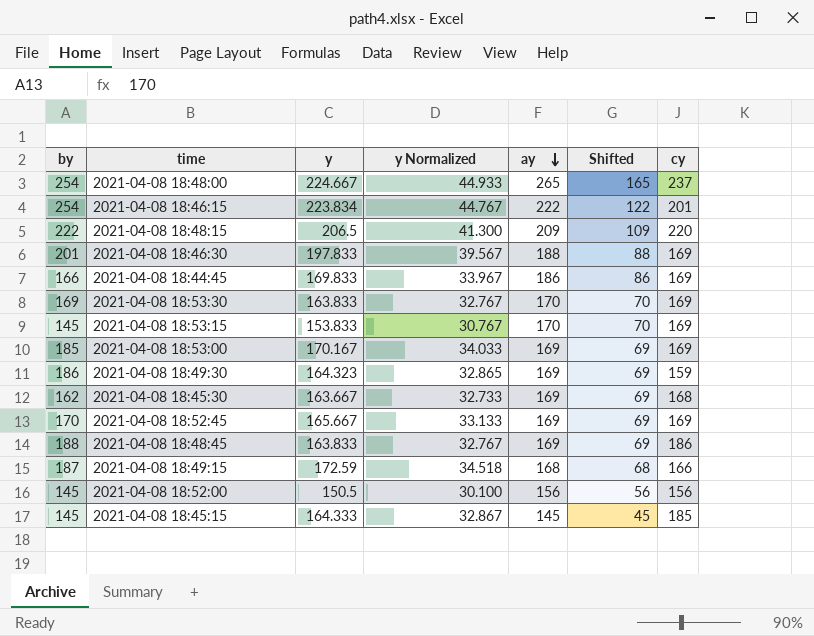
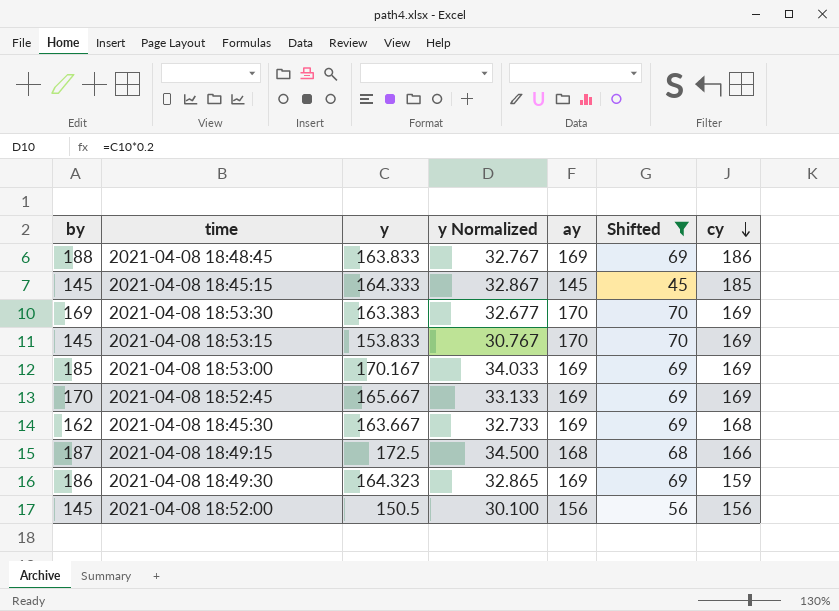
filter: none -> Shifted <= 70
row order: ay descending -> cy descending
2021-04-08 18:53:30 | y: 163.833 -> 163.383
2021-04-08 18:53:30 | y Normalized: 32.767 -> 32.677
2021-04-08 18:49:15 | y: 172.59 -> 172.5
2021-04-08 18:49:15 | y Normalized: 34.518 -> 34.500

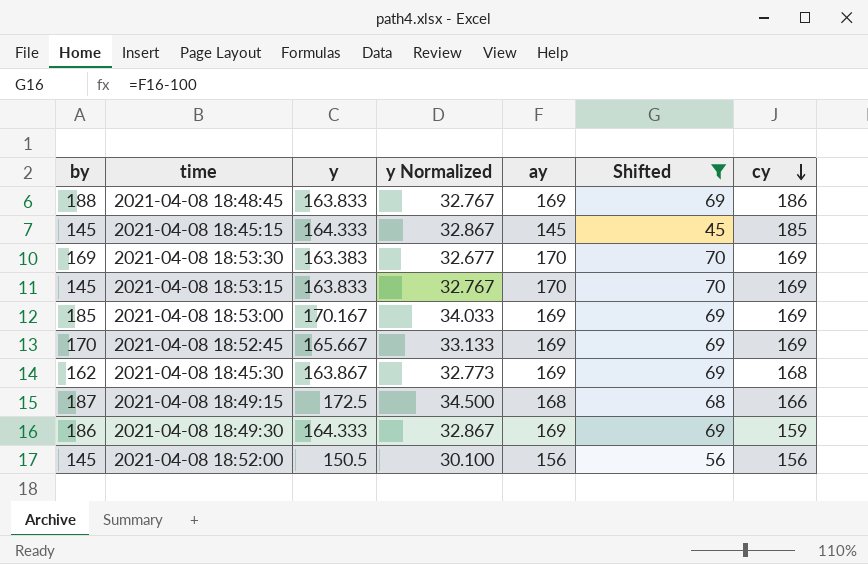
2021-04-08 18:53:15 | y: 153.833 -> 163.833
2021-04-08 18:53:15 | y Normalized: 30.767 -> 32.767
2021-04-08 18:45:30 | y: 163.667 -> 163.867
2021-04-08 18:45:30 | y Normalized: 32.733 -> 32.773
2021-04-08 18:49:30 | y: 164.323 -> 164.333
2021-04-08 18:49:30 | y Normalized: 32.865 -> 32.867

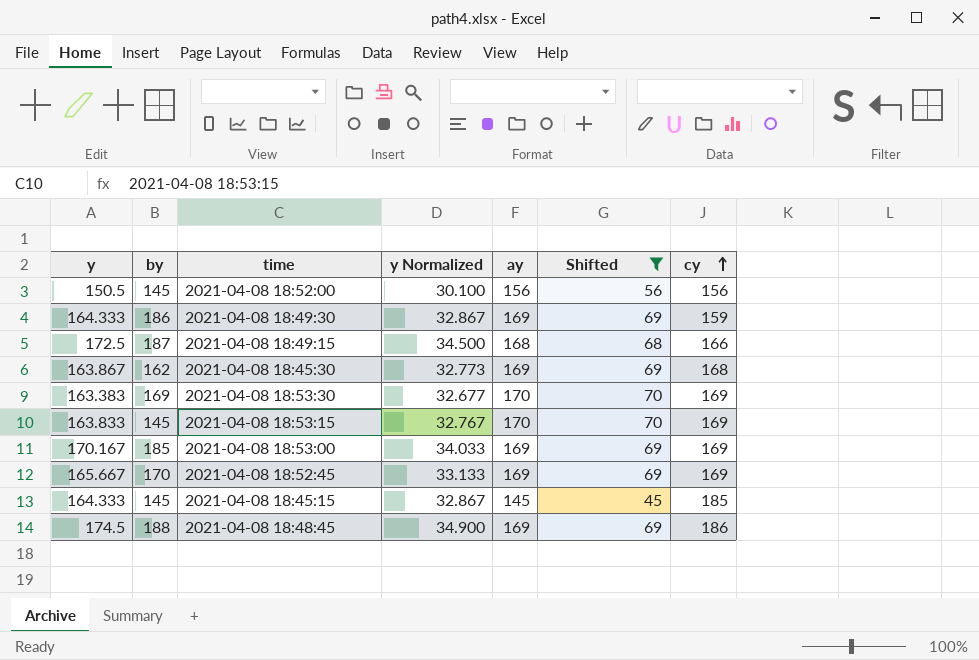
row order: cy descending -> cy ascending
column y | position: 3 -> 1
2021-04-08 18:48:45 | y: 163.833 -> 174.5
2021-04-08 18:48:45 | y Normalized: 32.767 -> 34.900

